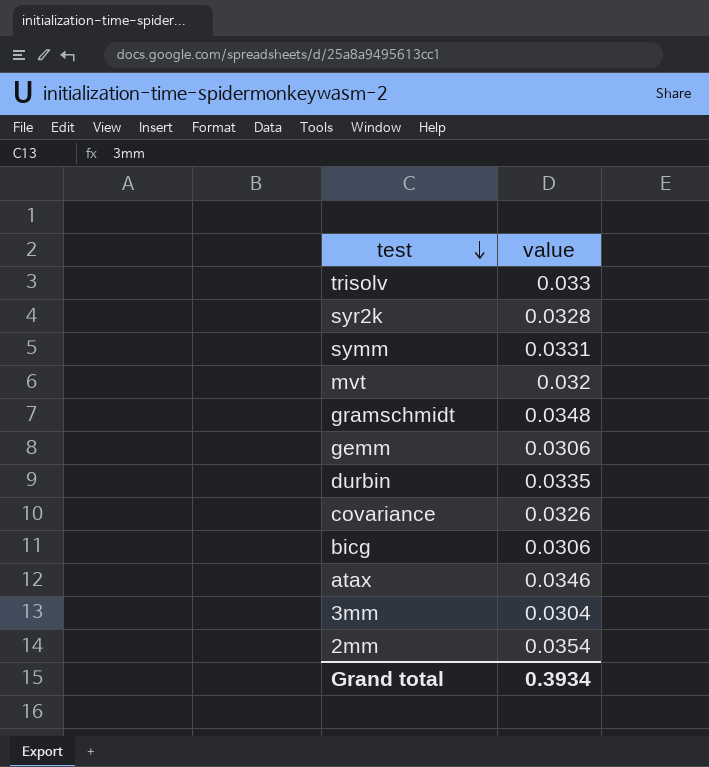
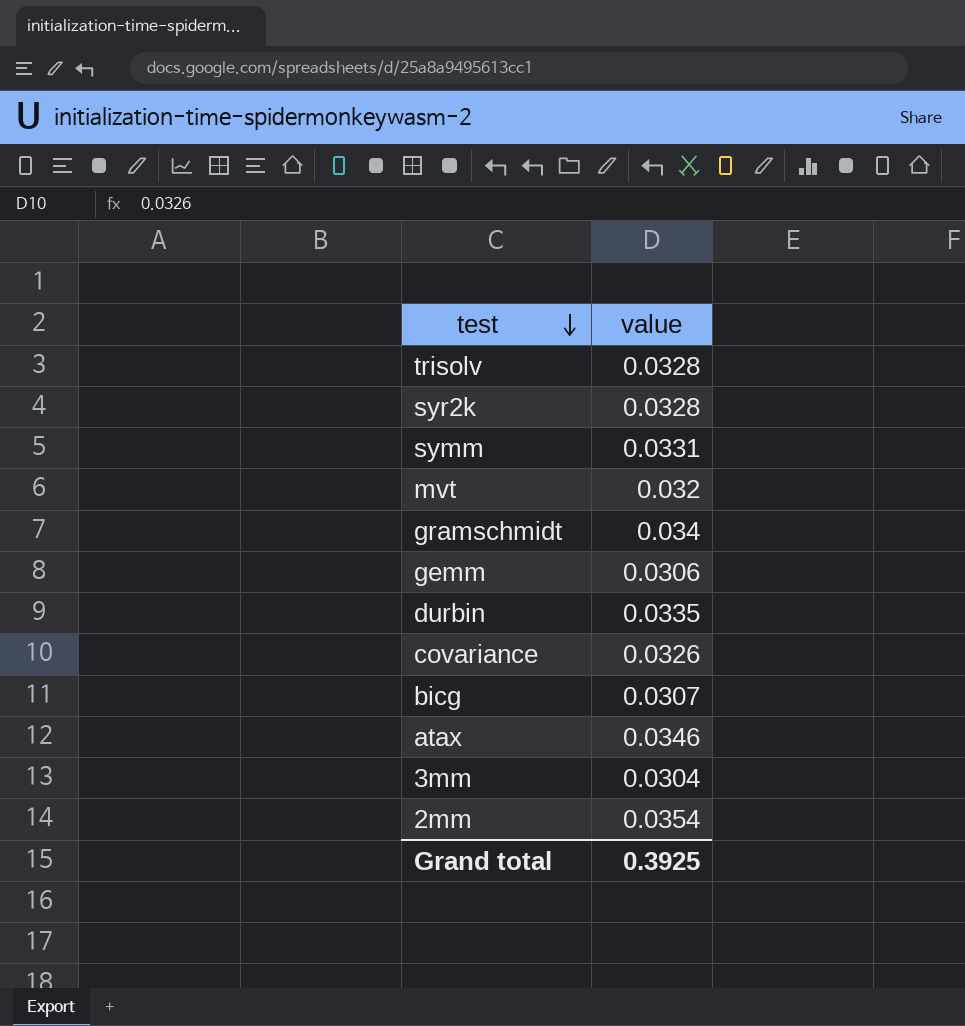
trisolv | value: 0.033 -> 0.0328
gramschmidt | value: 0.0348 -> 0.034
bicg | value: 0.0306 -> 0.0307
Grand total | value: 0.3934 -> 0.3925

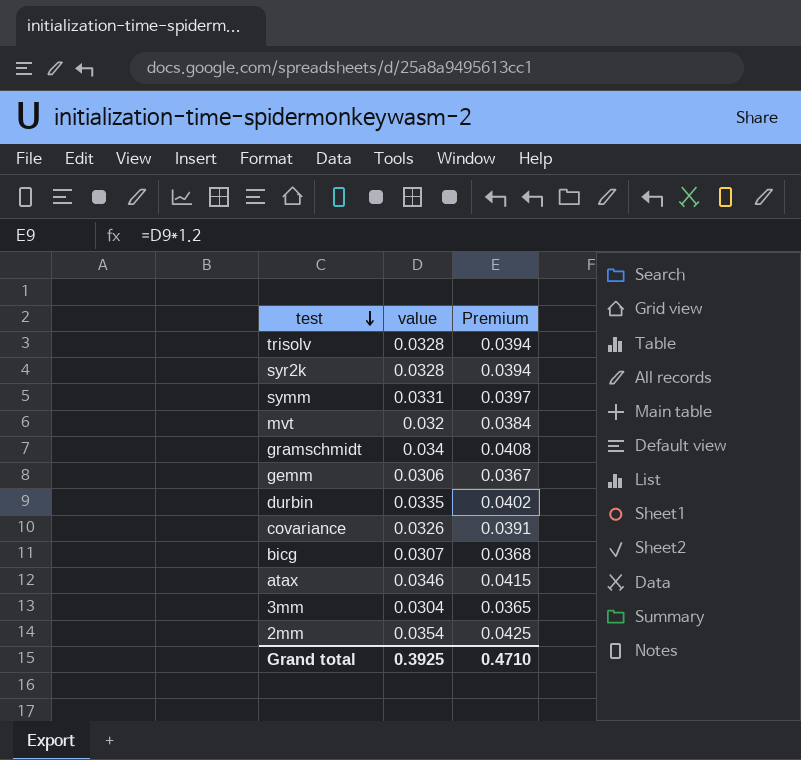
column Premium | formula: none -> [value] * 1.2

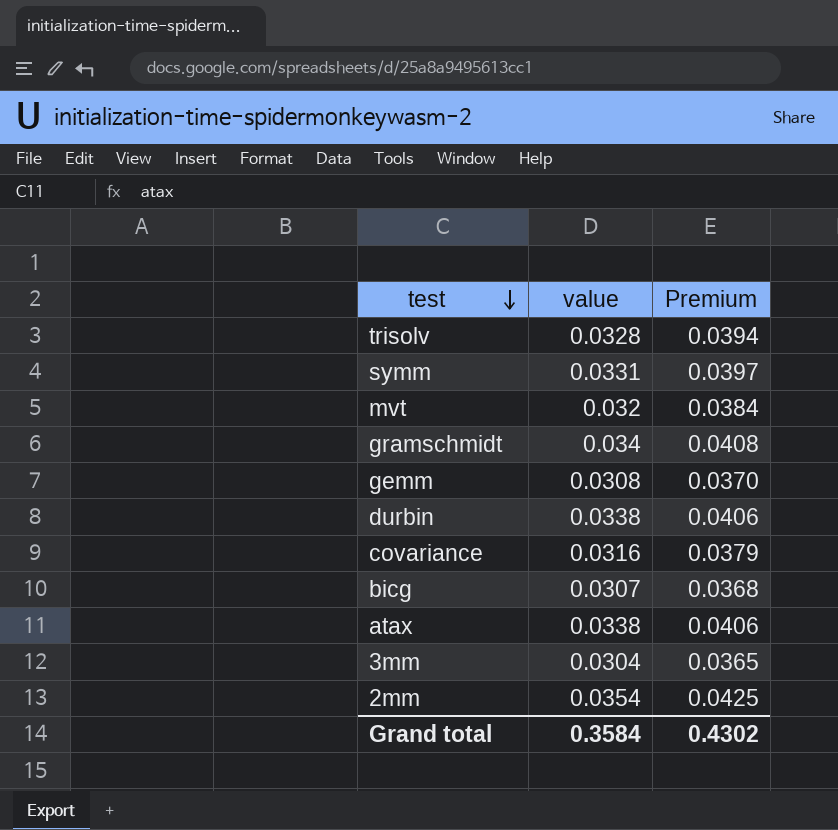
row syr2k: 0.0328 | 0.0394 -> none
gemm | value: 0.0306 -> 0.0308
gemm | Premium: 0.0367 -> 0.0370
durbin | value: 0.0335 -> 0.0338
durbin | Premium: 0.0402 -> 0.0406
covariance | value: 0.0326 -> 0.0316
covariance | Premium: 0.0391 -> 0.0379
atax | value: 0.0346 -> 0.0338
atax | Premium: 0.0415 -> 0.0406
Grand total | value: 0.3925 -> 0.3584
Grand total | Premium: 0.4710 -> 0.4302

